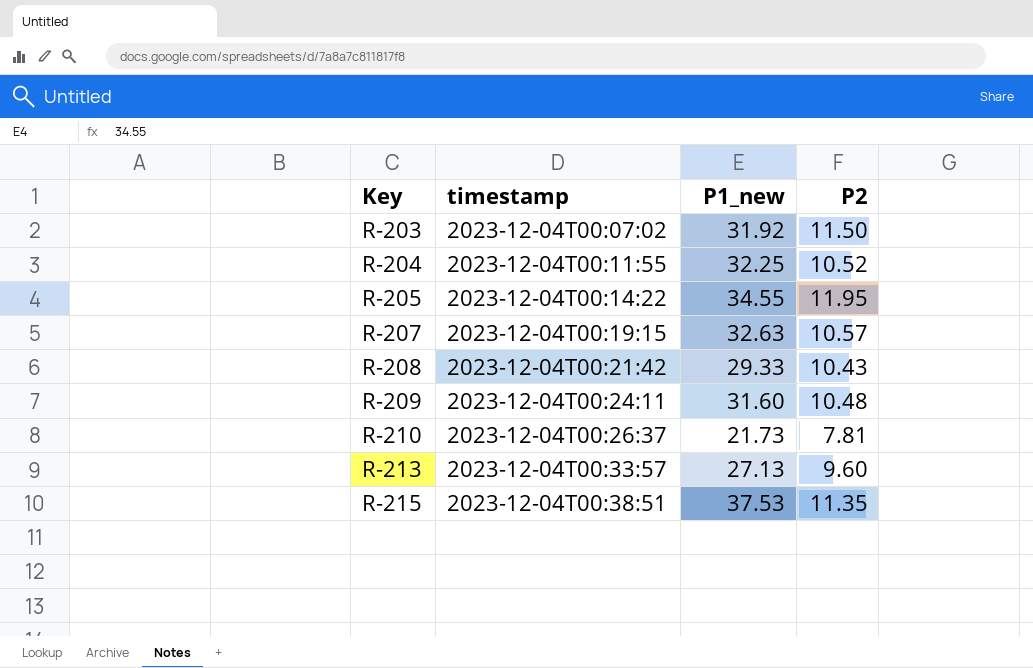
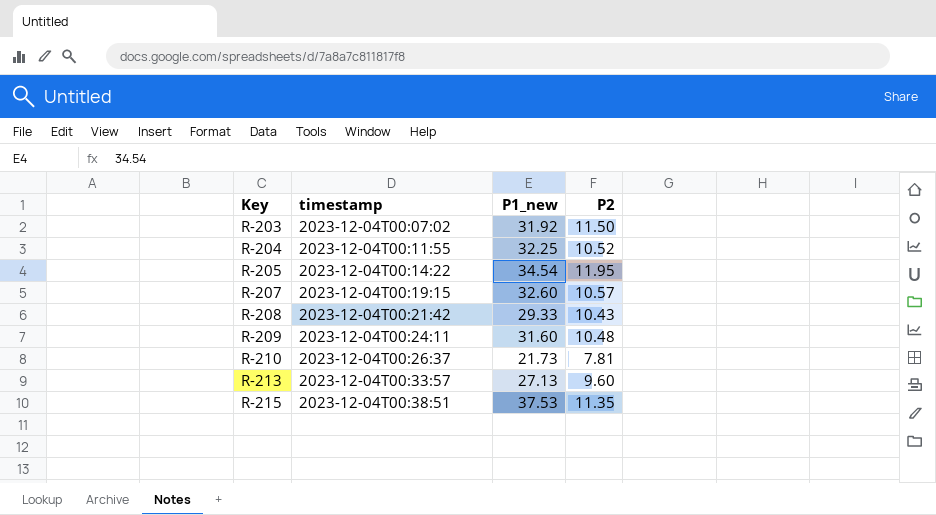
R-205 | P1_new: 34.55 -> 34.54
R-207 | P1_new: 32.63 -> 32.60

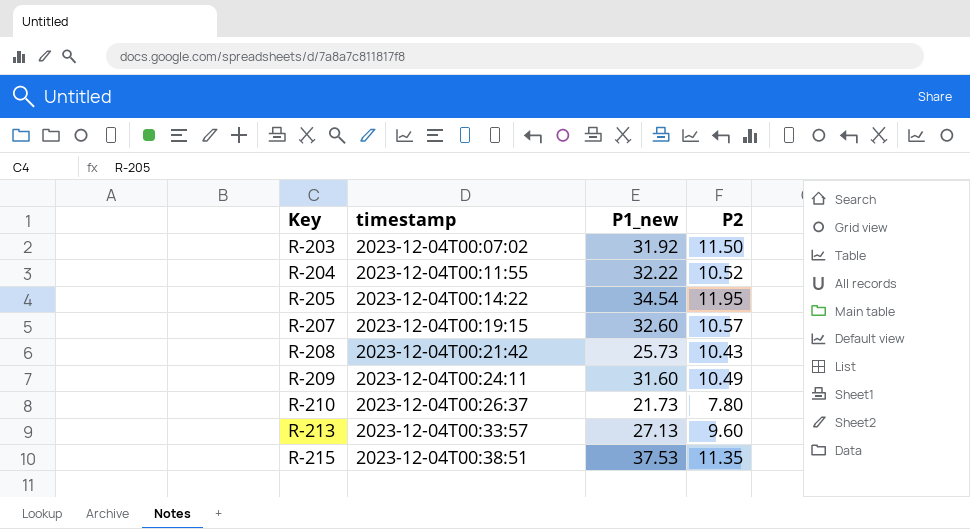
R-204 | P1_new: 32.25 -> 32.22
R-208 | P1_new: 29.33 -> 25.73
R-209 | P2: 10.48 -> 10.49
R-210 | P2: 7.81 -> 7.80

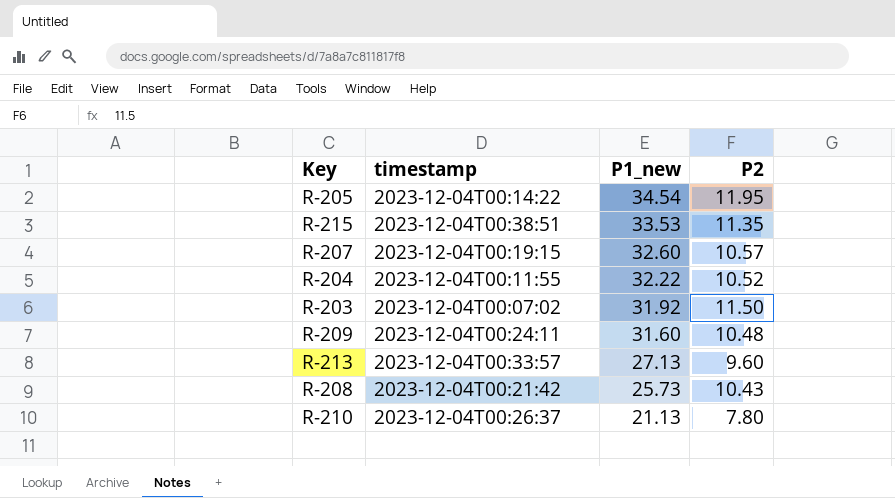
row order: Key ascending -> P1_new descending
R-215 | P1_new: 37.53 -> 33.53
R-209 | P2: 10.49 -> 10.48
R-210 | P1_new: 21.73 -> 21.13

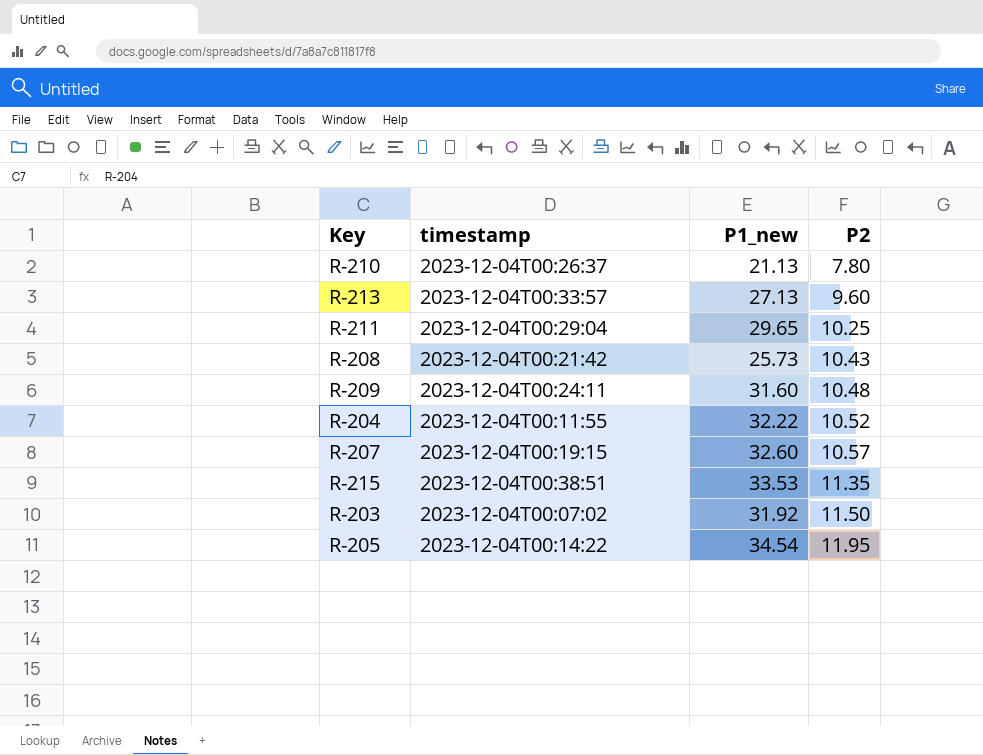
row order: P1_new descending -> P2 ascending
row R-211: none -> 2023-12-04T00:29:04 | 29.65 | 10.25

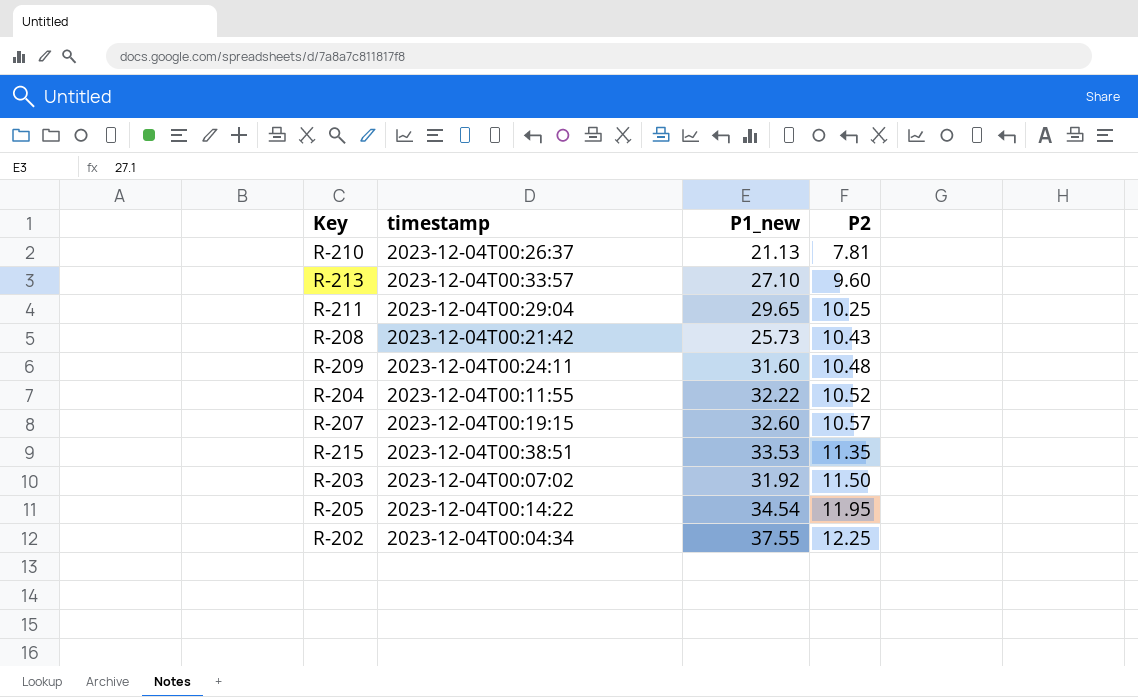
R-210 | P2: 7.80 -> 7.81
R-213 | P1_new: 27.13 -> 27.10
row R-202: none -> 2023-12-04T00:04:34 | 37.55 | 12.25

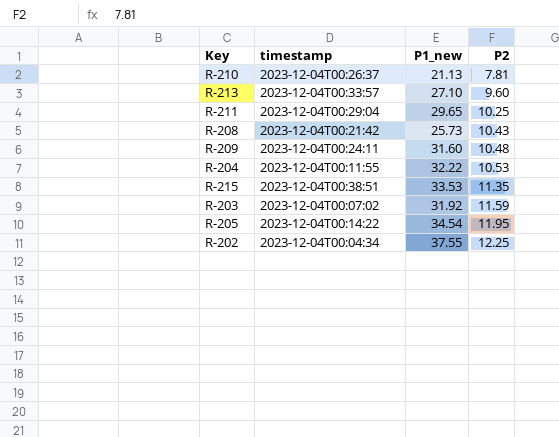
row R-207: 2023-12-04T00:19:15 | 32.60 | 10.57 -> none
R-204 | P2: 10.52 -> 10.53
R-203 | P2: 11.50 -> 11.59

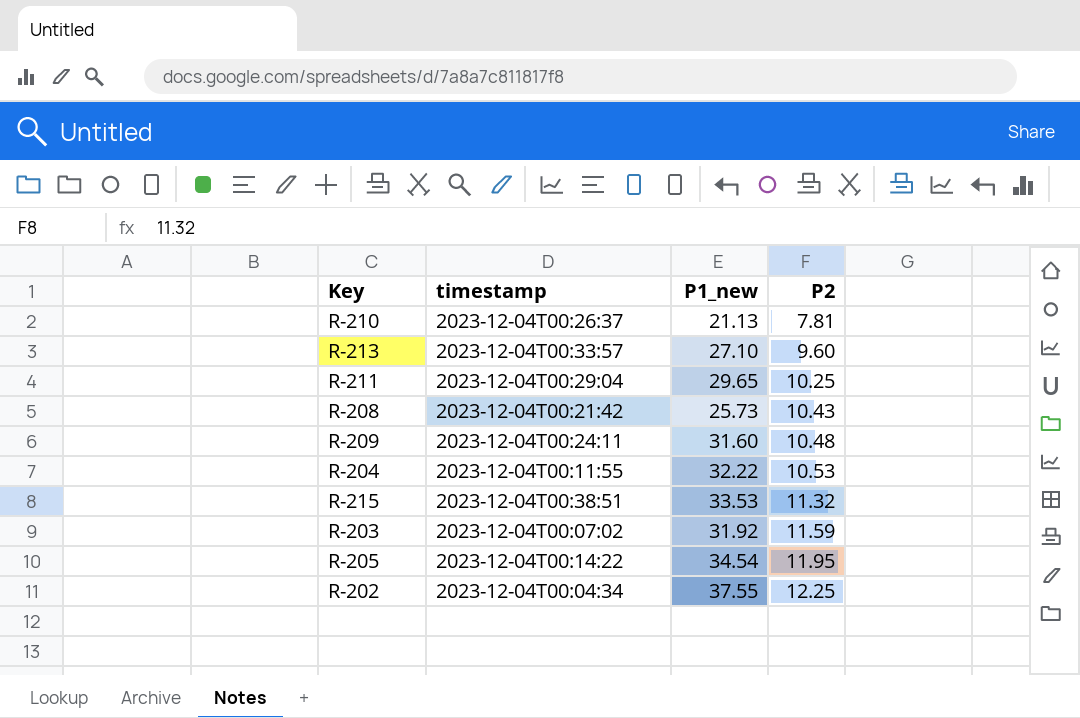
R-215 | P2: 11.35 -> 11.32

